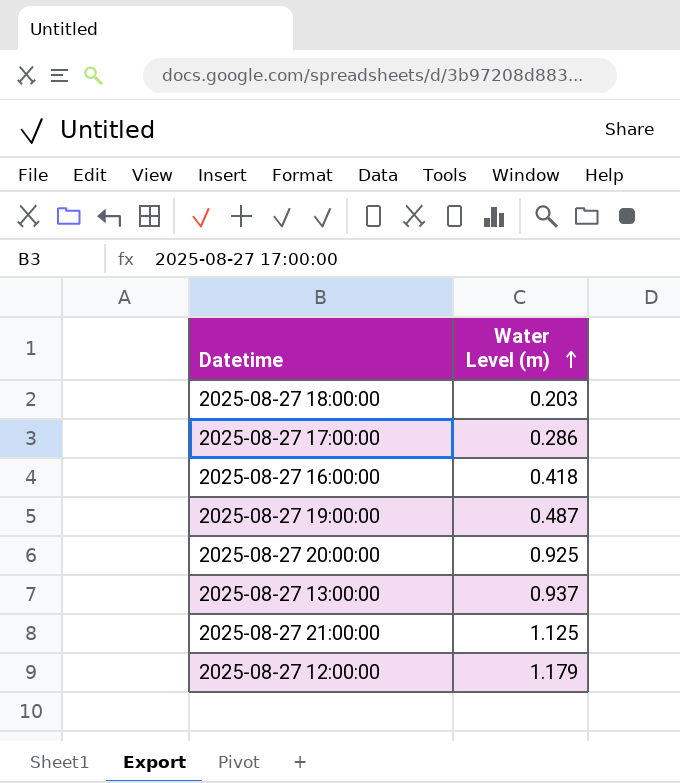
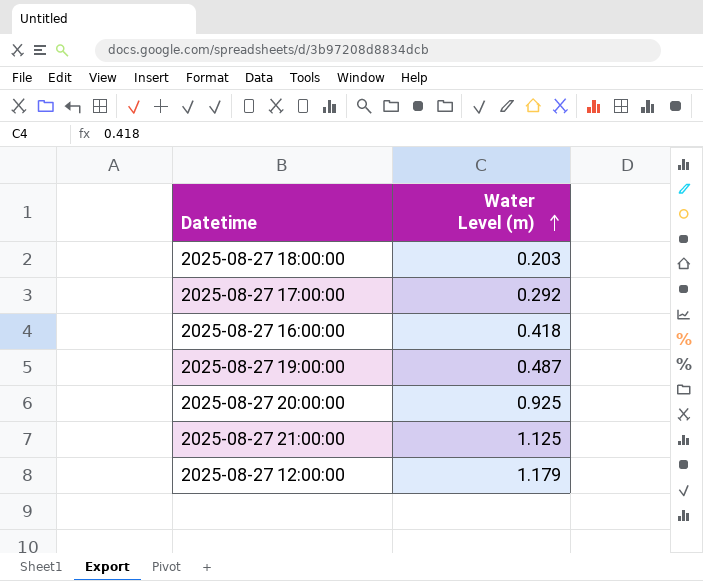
row 2025-08-27 13:00:00: 0.937 -> none
2025-08-27 17:00:00 | Water Level (m): 0.286 -> 0.292

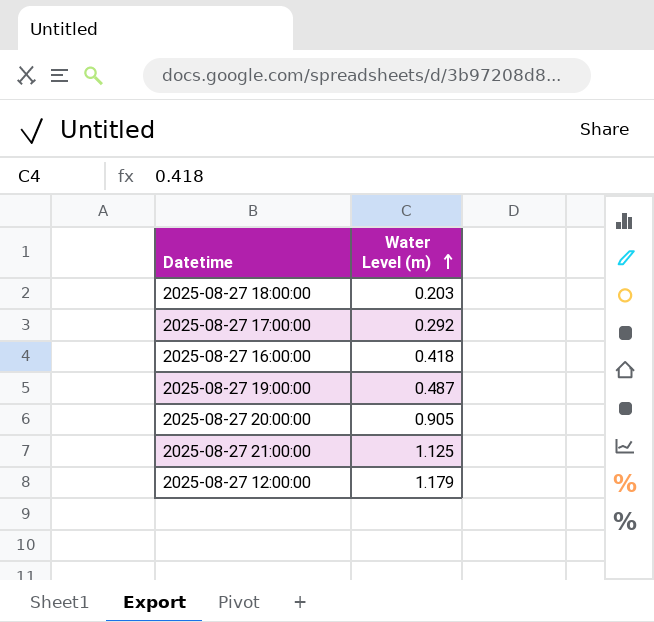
2025-08-27 20:00:00 | Water Level (m): 0.925 -> 0.905

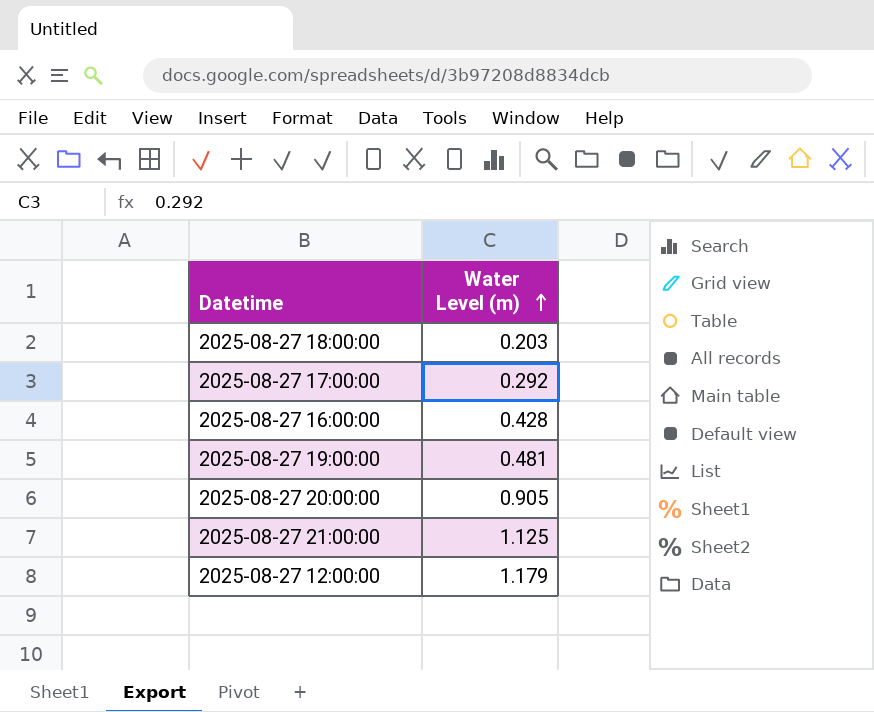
2025-08-27 16:00:00 | Water Level (m): 0.418 -> 0.428
2025-08-27 19:00:00 | Water Level (m): 0.487 -> 0.481

